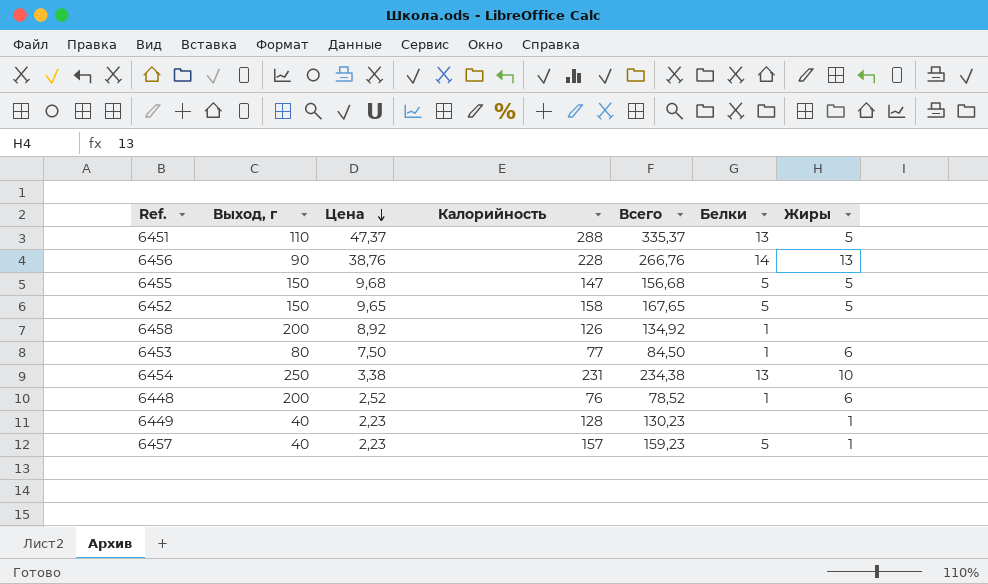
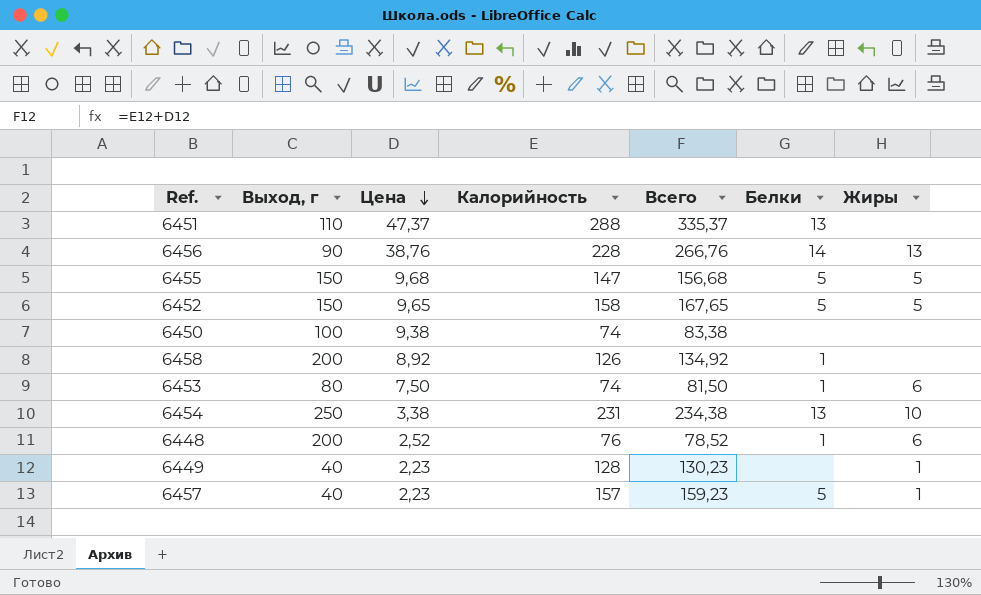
6451 | Жиры: 5 -> none
row 6450: none -> 100 | 9,38 | 74 | 83,38 | none | none
6453 | Калорийность: 77 -> 74
6453 | Всего: 84,50 -> 81,50

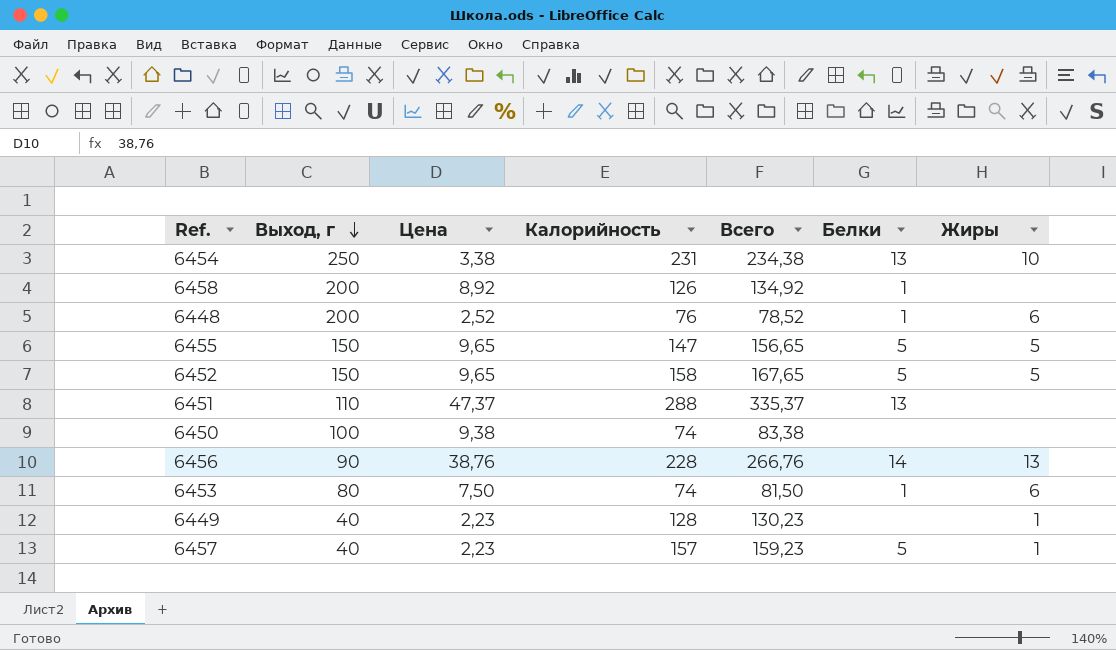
row order: Цена descending -> Выход, г descending
6455 | Цена: 9,68 -> 9,65
6455 | Всего: 156,68 -> 156,65

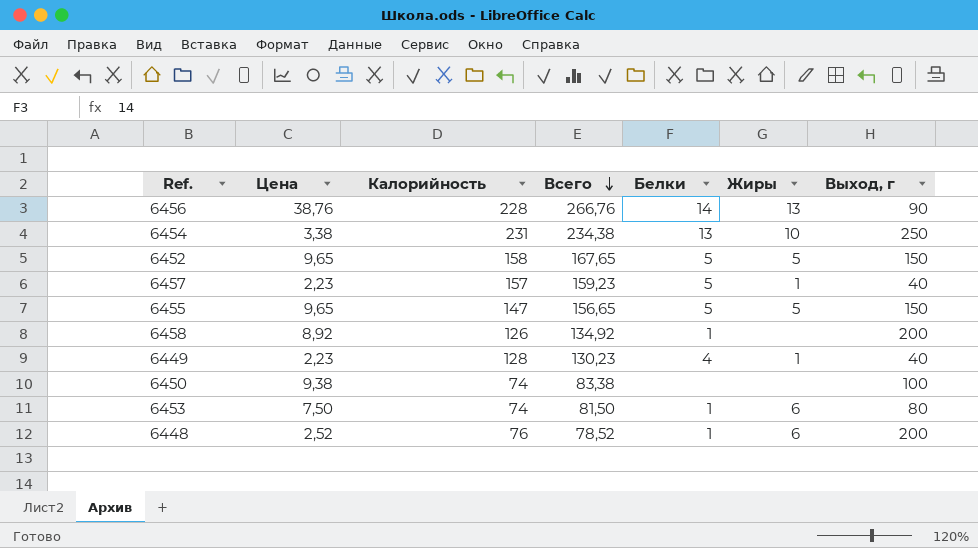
row order: Выход, г descending -> Всего descending
column Выход, г | position: 2 -> 7
row 6451: 110 | 47,37 | 288 | 335,37 | 13 | none -> none
6449 | Белки: none -> 4

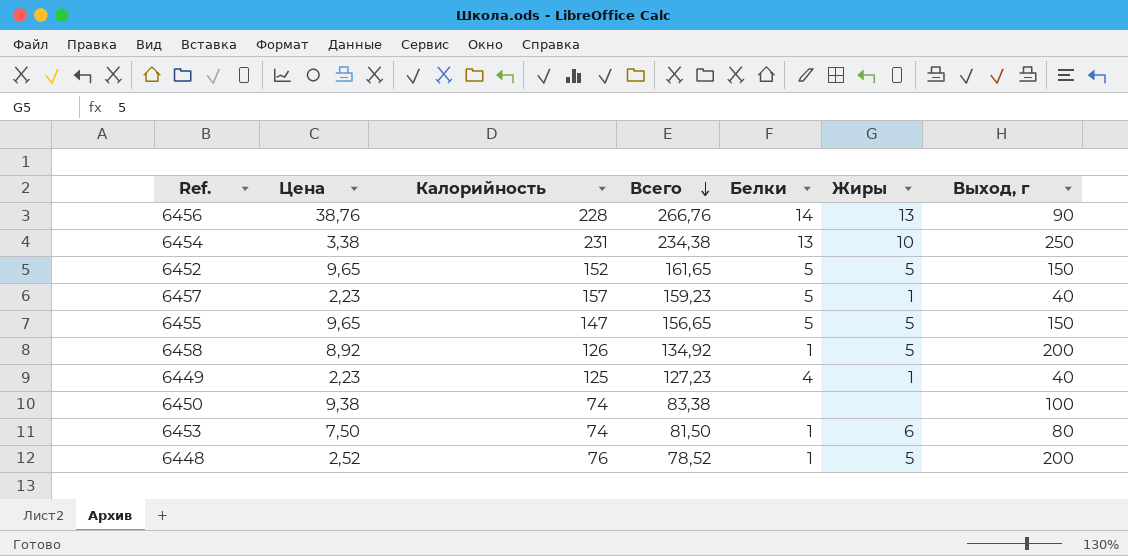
6452 | Калорийность: 158 -> 152
6452 | Всего: 167,65 -> 161,65
6458 | Жиры: none -> 5
6449 | Калорийность: 128 -> 125
6449 | Всего: 130,23 -> 127,23
6448 | Жиры: 6 -> 5

